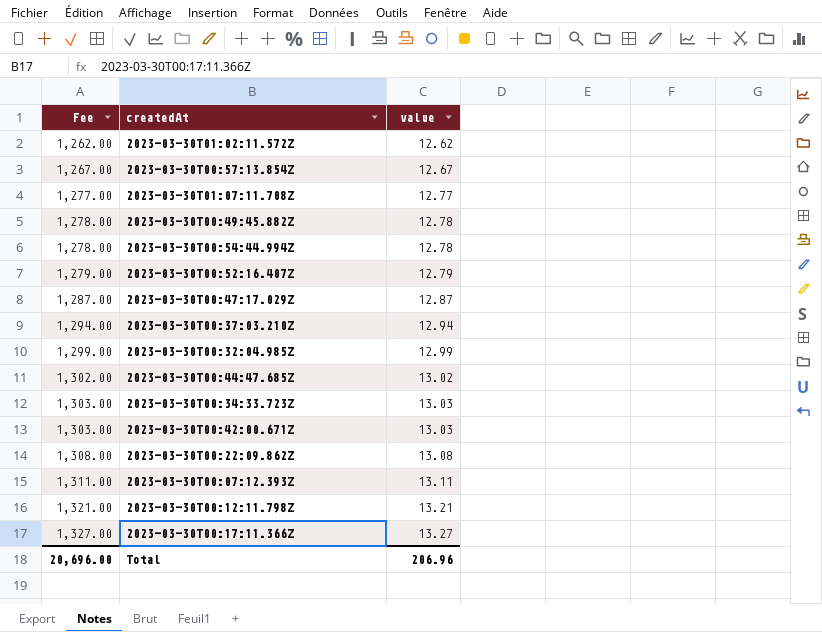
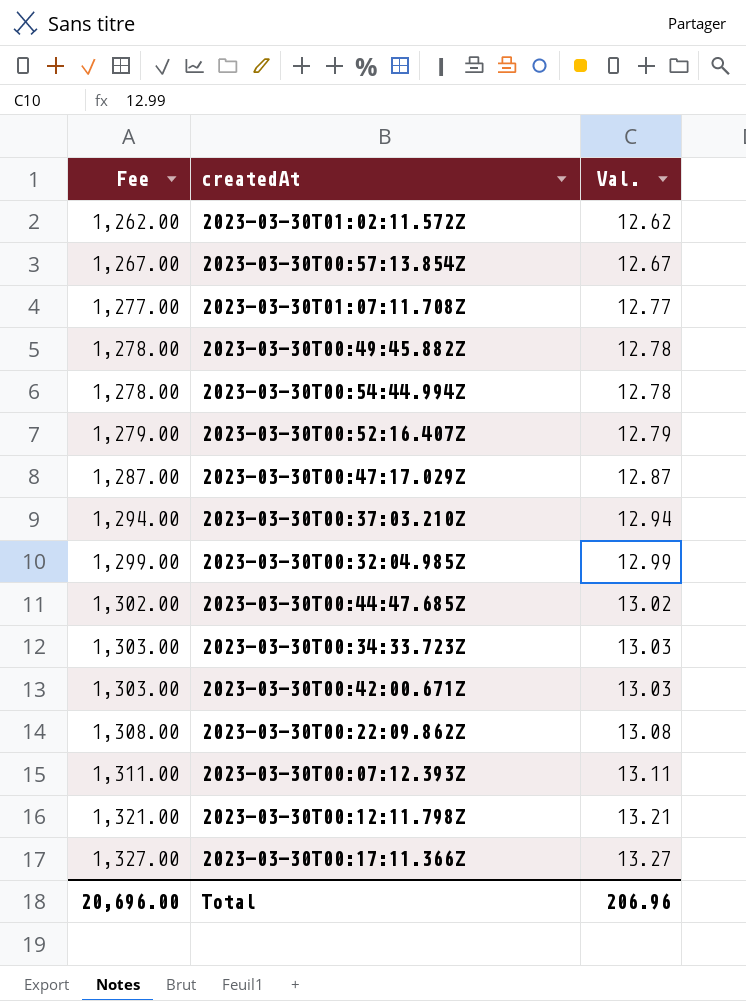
column name: value -> Val.

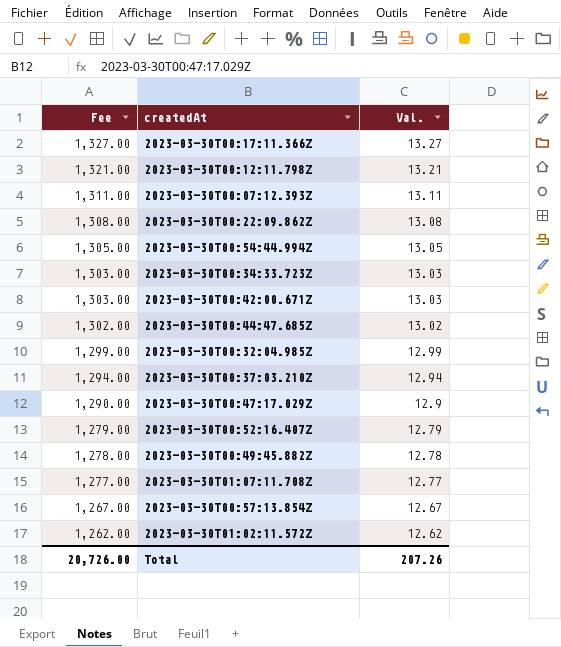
row order: Fee ascending -> Fee descending
2023-03-30T00:54:44.994Z | Fee: 1,278.00 -> 1,305.00
2023-03-30T00:54:44.994Z | Val.: 12.78 -> 13.05
2023-03-30T00:47:17.029Z | Fee: 1,287.00 -> 1,290.00
2023-03-30T00:47:17.029Z | Val.: 12.87 -> 12.9
Total | Fee: 20,696.00 -> 20,726.00
Total | Val.: 206.96 -> 207.26

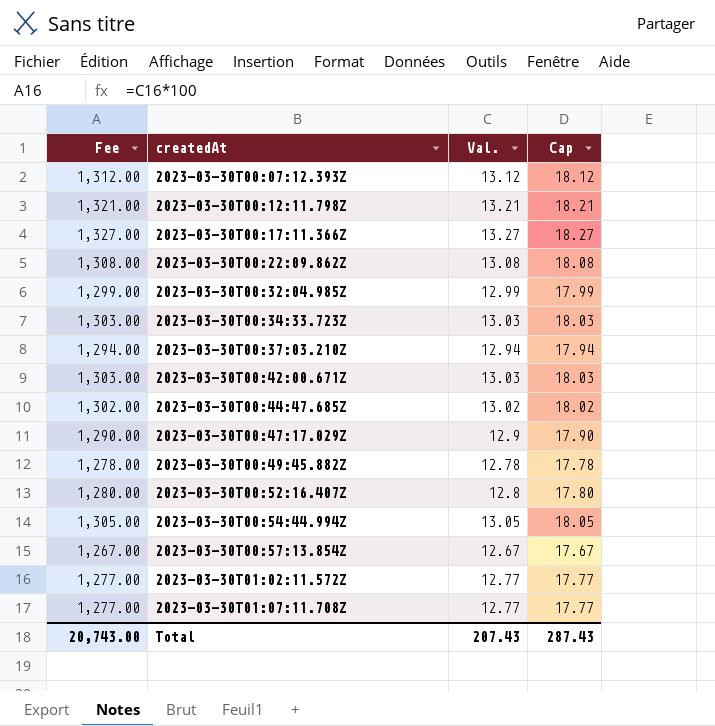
row order: Fee descending -> createdAt ascending
column Cap | formula: none -> [Val.] + 5
2023-03-30T00:07:12.393Z | Fee: 1,311.00 -> 1,312.00
2023-03-30T00:07:12.393Z | Val.: 13.11 -> 13.12
2023-03-30T00:52:16.407Z | Fee: 1,279.00 -> 1,280.00
2023-03-30T00:52:16.407Z | Val.: 12.79 -> 12.8
2023-03-30T01:02:11.572Z | Fee: 1,262.00 -> 1,277.00
2023-03-30T01:02:11.572Z | Val.: 12.62 -> 12.77
Total | Fee: 20,726.00 -> 20,743.00
Total | Val.: 207.26 -> 207.43

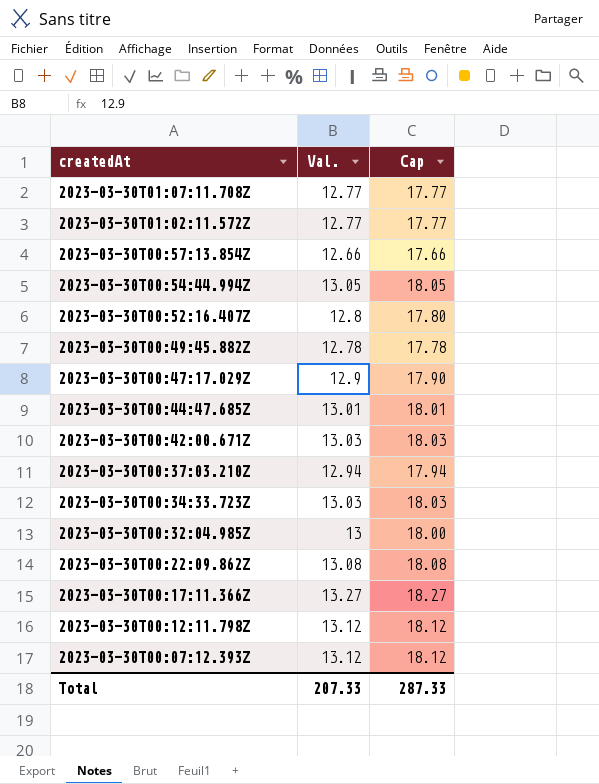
row order: createdAt ascending -> createdAt descending
column Fee | formula: [Val.] * 100 -> none
2023-03-30T00:57:13.854Z | Val.: 12.67 -> 12.66
2023-03-30T00:57:13.854Z | Cap: 17.67 -> 17.66
2023-03-30T00:44:47.685Z | Val.: 13.02 -> 13.01
2023-03-30T00:44:47.685Z | Cap: 18.02 -> 18.01
2023-03-30T00:32:04.985Z | Val.: 12.99 -> 13
2023-03-30T00:32:04.985Z | Cap: 17.99 -> 18.00
2023-03-30T00:12:11.798Z | Val.: 13.21 -> 13.12
2023-03-30T00:12:11.798Z | Cap: 18.21 -> 18.12
Total | Val.: 207.43 -> 207.33
Total | Cap: 287.43 -> 287.33

